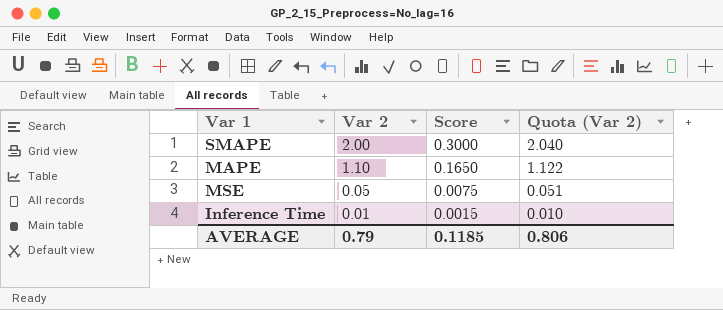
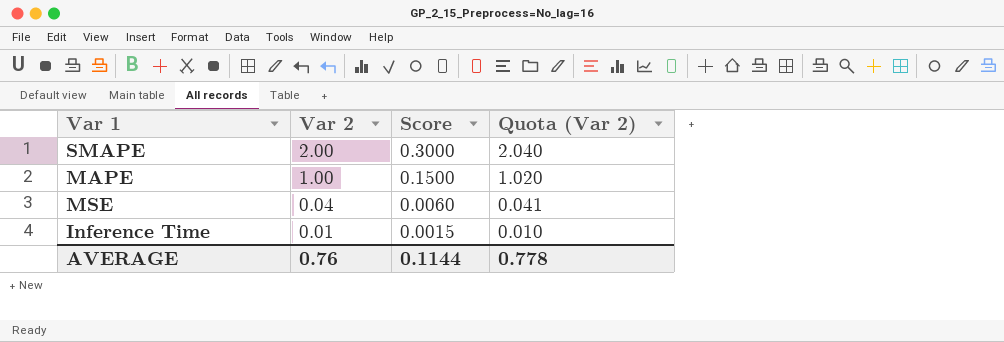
MAPE | Var 2: 1.10 -> 1.00
MAPE | Score: 0.1650 -> 0.1500
MAPE | Quota (Var 2): 1.122 -> 1.020
MSE | Var 2: 0.05 -> 0.04
MSE | Score: 0.0075 -> 0.0060
MSE | Quota (Var 2): 0.051 -> 0.041
AVERAGE | Var 2: 0.79 -> 0.76
AVERAGE | Score: 0.1185 -> 0.1144
AVERAGE | Quota (Var 2): 0.806 -> 0.778

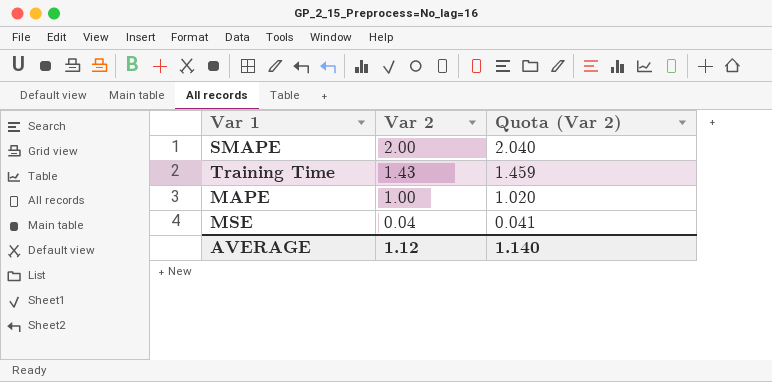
column Score | formula: [Var 2] * 0.15 -> none
row Inference Time: 0.01 | 0.0015 | 0.010 -> none
row Training Time: none -> 1.43 | 1.459
AVERAGE | Var 2: 0.76 -> 1.12
AVERAGE | Quota (Var 2): 0.778 -> 1.140

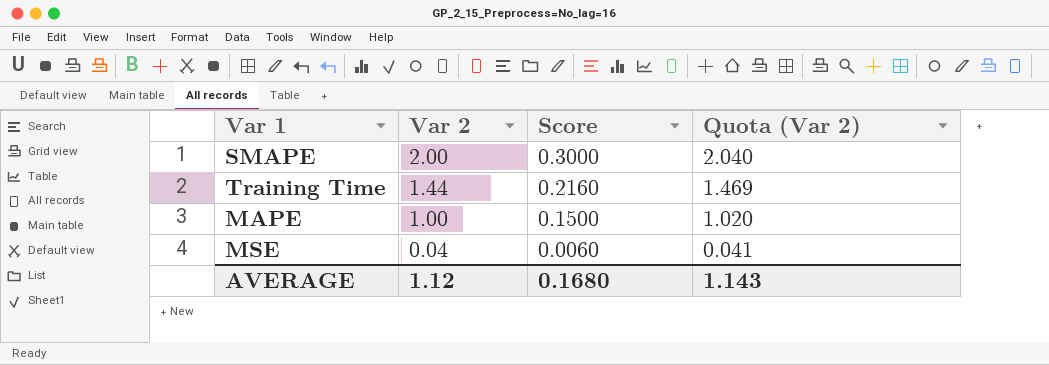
column Score | formula: none -> [Var 2] * 0.15
Training Time | Var 2: 1.43 -> 1.44
Training Time | Quota (Var 2): 1.459 -> 1.469
AVERAGE | Quota (Var 2): 1.140 -> 1.143

